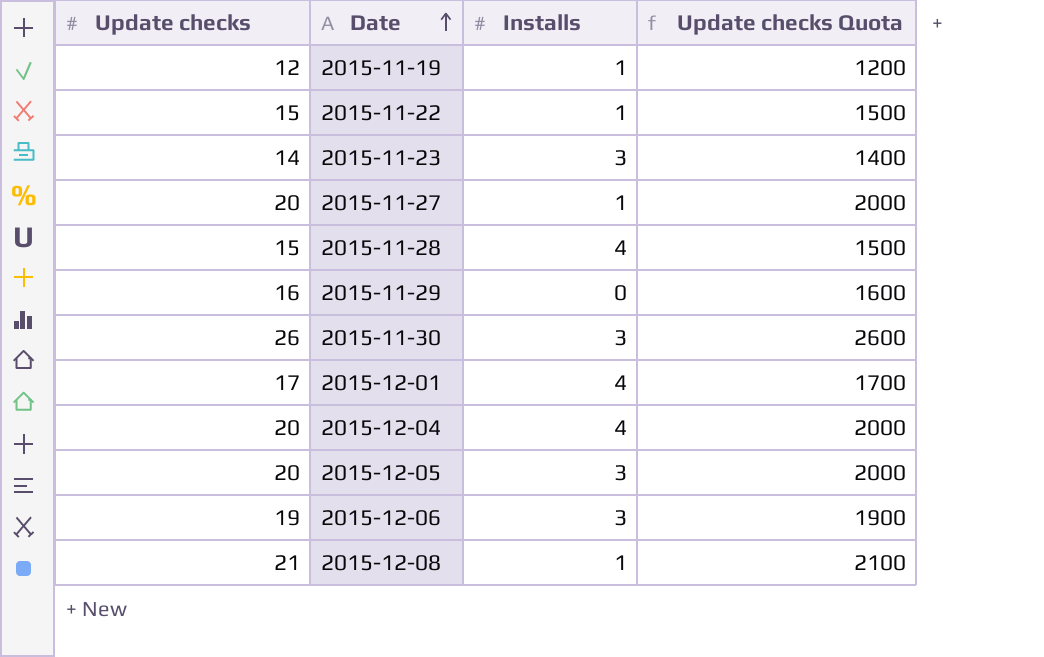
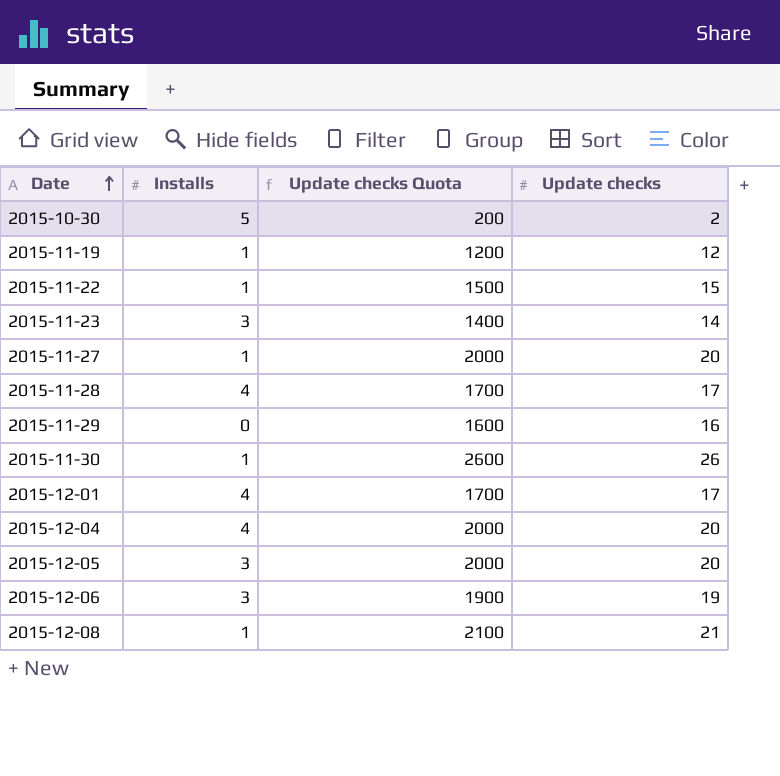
column Update checks | position: 1 -> 4
row 2015-10-30: none -> 5 | 200 | 2
2015-11-28 | Update checks Quota: 1500 -> 1700
2015-11-28 | Update checks: 15 -> 17
2015-11-30 | Installs: 3 -> 1

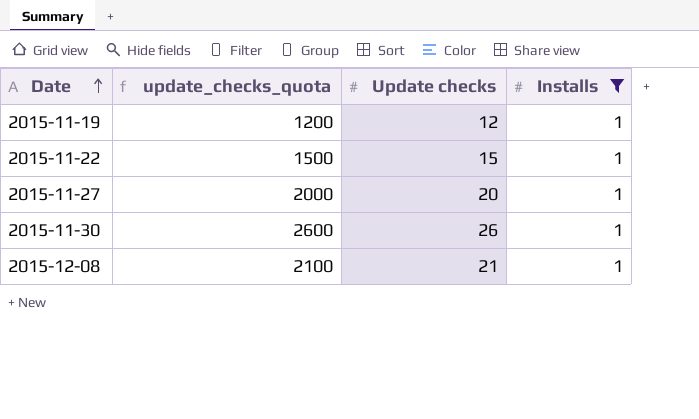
filter: none -> Installs = 1
column name: Update checks Quota -> update_checks_quota
column Installs | position: 2 -> 4

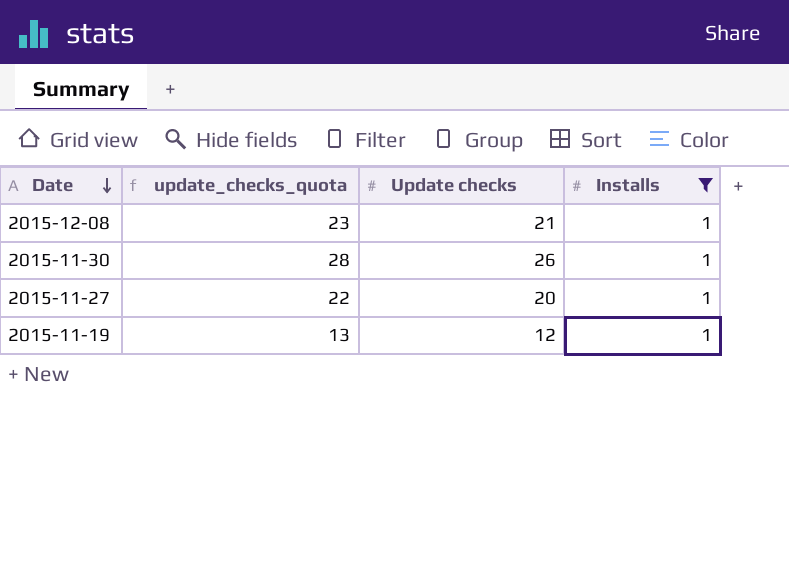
row order: Date ascending -> Date descending
column update_checks_quota | formula: [Update checks] * 100 -> [Update checks] * 1.08
row 2015-11-22: 1500 | 15 | 1 -> none

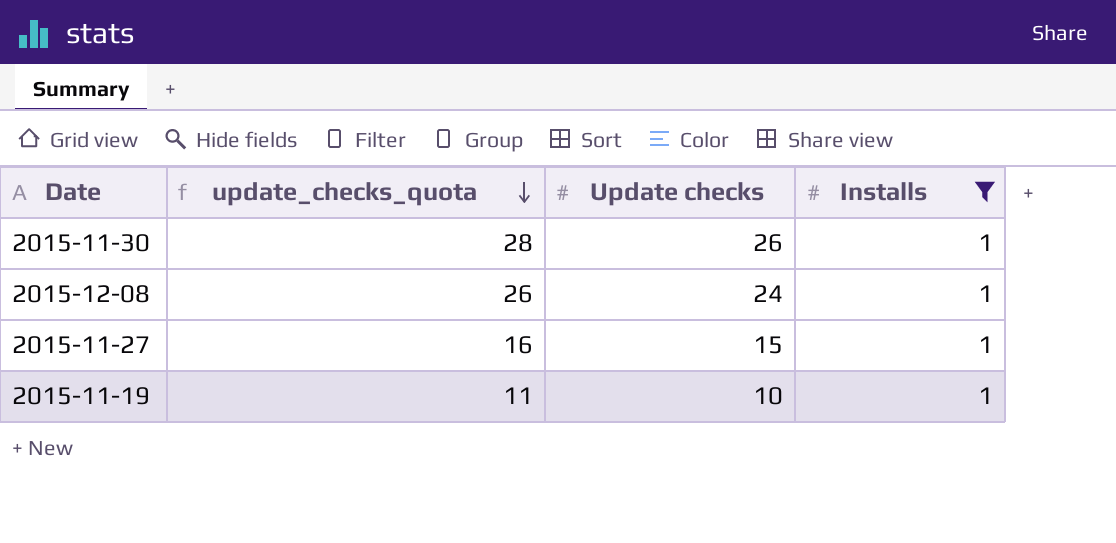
row order: Date descending -> update_checks_quota descending
2015-12-08 | update_checks_quota: 23 -> 26
2015-12-08 | Update checks: 21 -> 24
2015-11-27 | update_checks_quota: 22 -> 16
2015-11-27 | Update checks: 20 -> 15
2015-11-19 | update_checks_quota: 13 -> 11
2015-11-19 | Update checks: 12 -> 10

